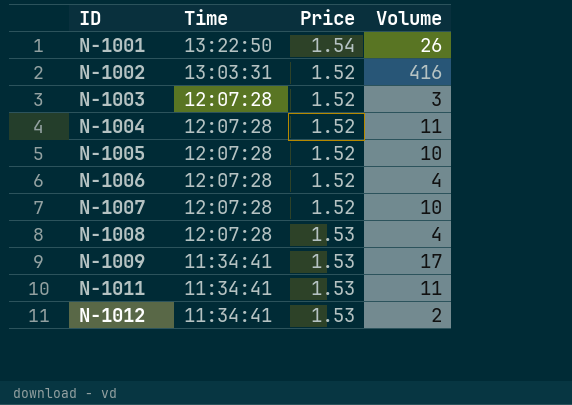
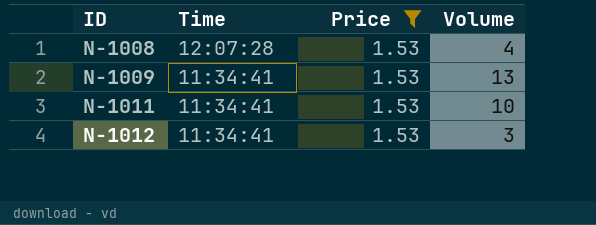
filter: none -> Price = 1.53
N-1009 | Volume: 17 -> 13
N-1011 | Volume: 11 -> 10
N-1012 | Volume: 2 -> 3

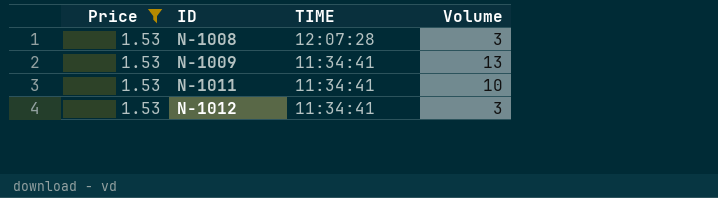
column Price | position: 3 -> 1
column name: Time -> TIME
N-1008 | Volume: 4 -> 3

